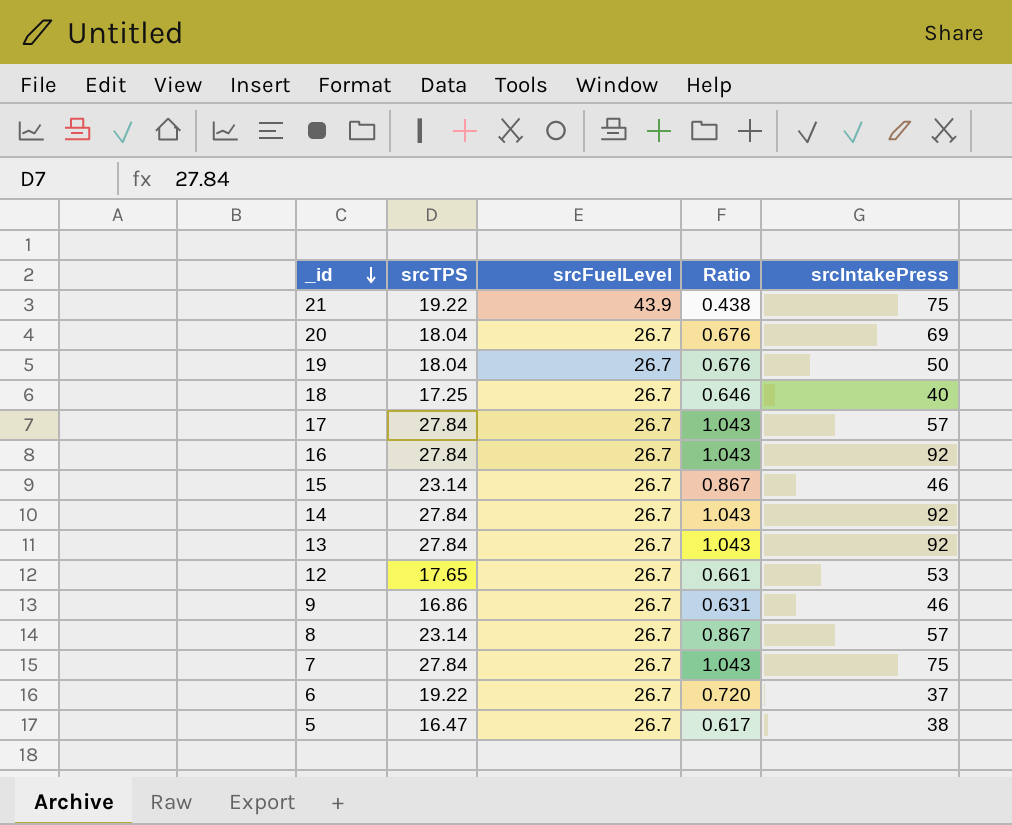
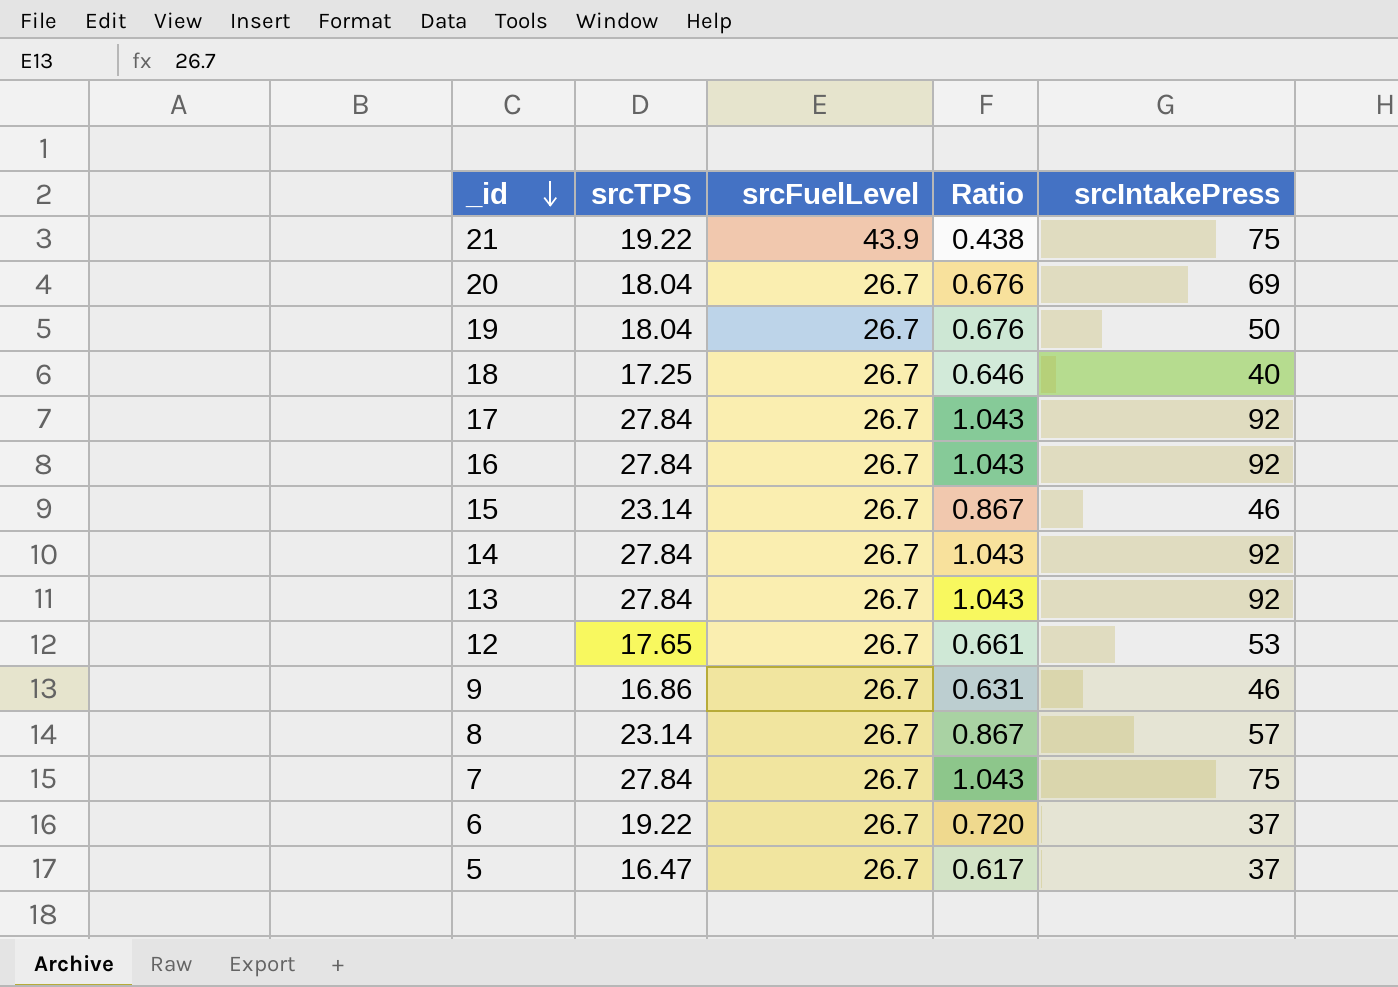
17 | srcIntakePress: 57 -> 92
5 | srcIntakePress: 38 -> 37

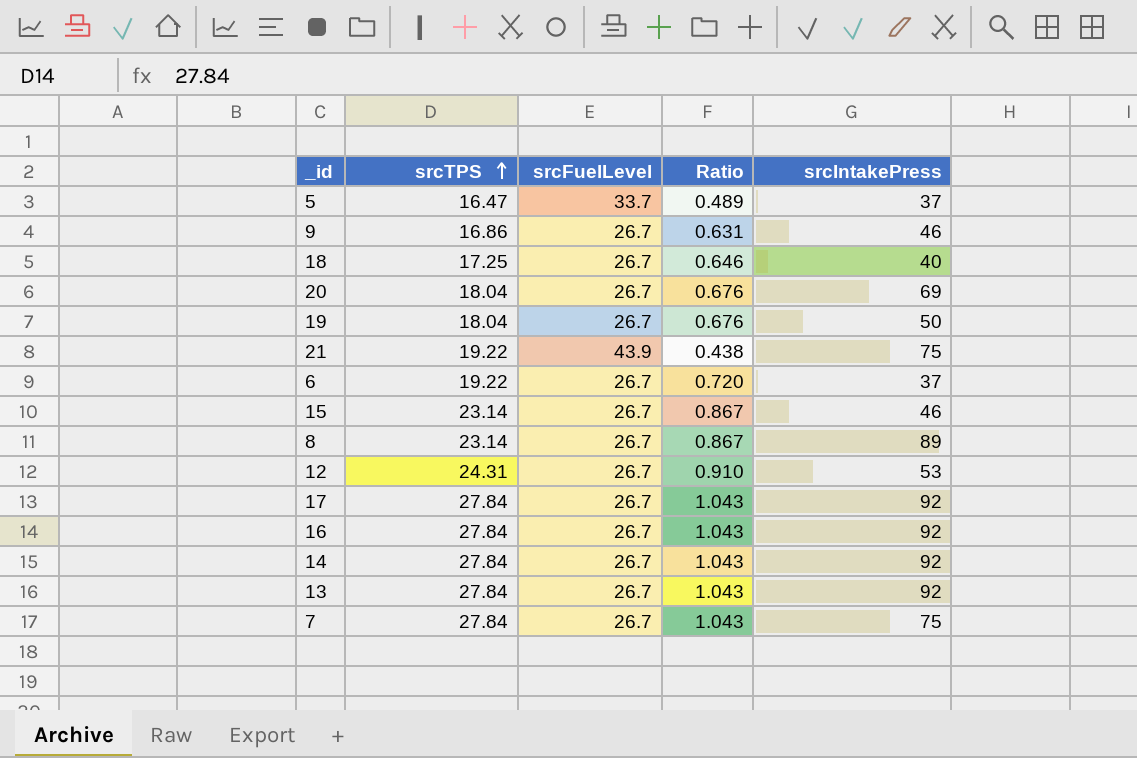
row order: _id descending -> srcTPS ascending
5 | srcFuelLevel: 26.7 -> 33.7
5 | Ratio: 0.617 -> 0.489
8 | srcIntakePress: 57 -> 89
12 | srcTPS: 17.65 -> 24.31
12 | Ratio: 0.661 -> 0.910

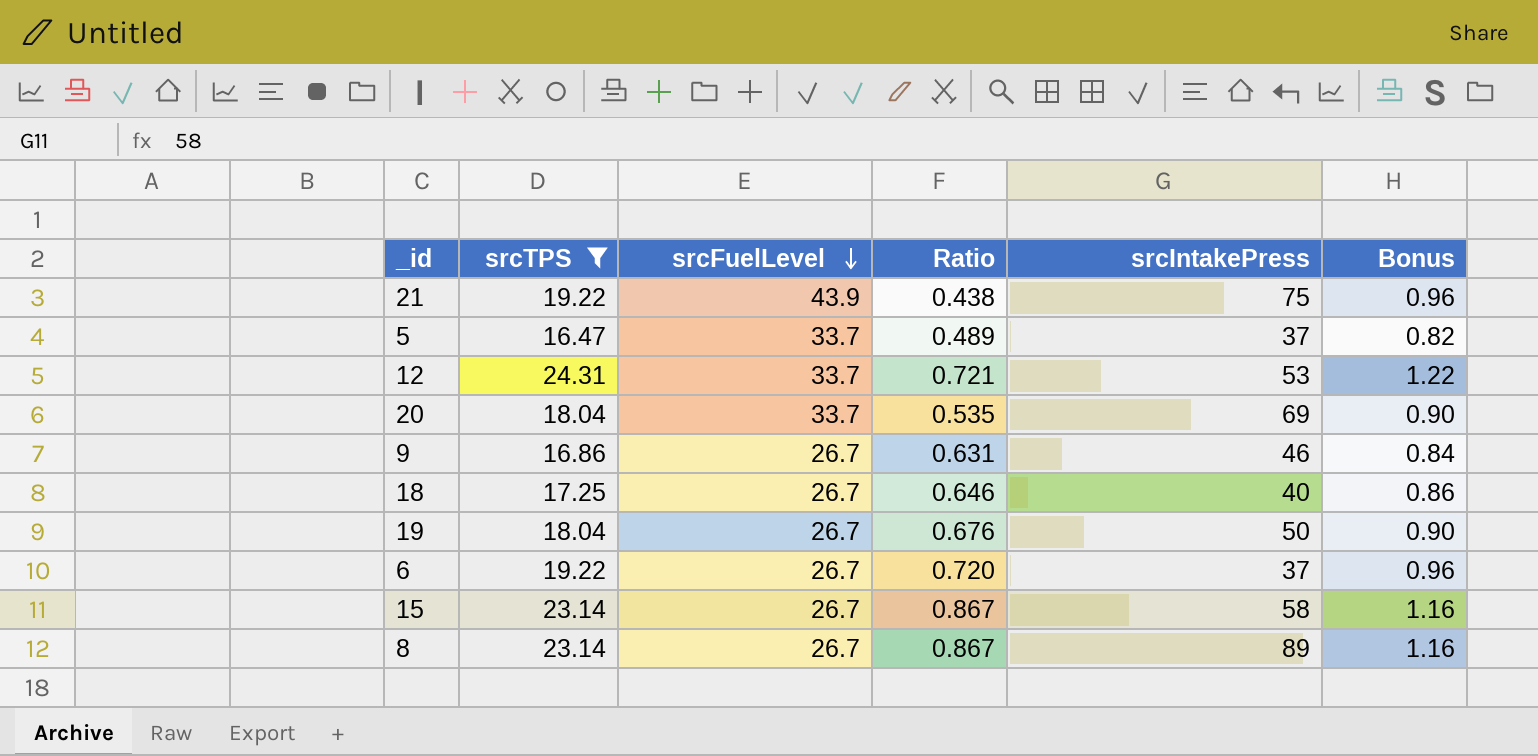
filter: none -> srcTPS != 27.84
row order: srcTPS ascending -> srcFuelLevel descending
column Bonus | formula: none -> [srcTPS] * 0.05
12 | srcFuelLevel: 26.7 -> 33.7
12 | Ratio: 0.910 -> 0.721
20 | srcFuelLevel: 26.7 -> 33.7
20 | Ratio: 0.676 -> 0.535
15 | srcIntakePress: 46 -> 58

